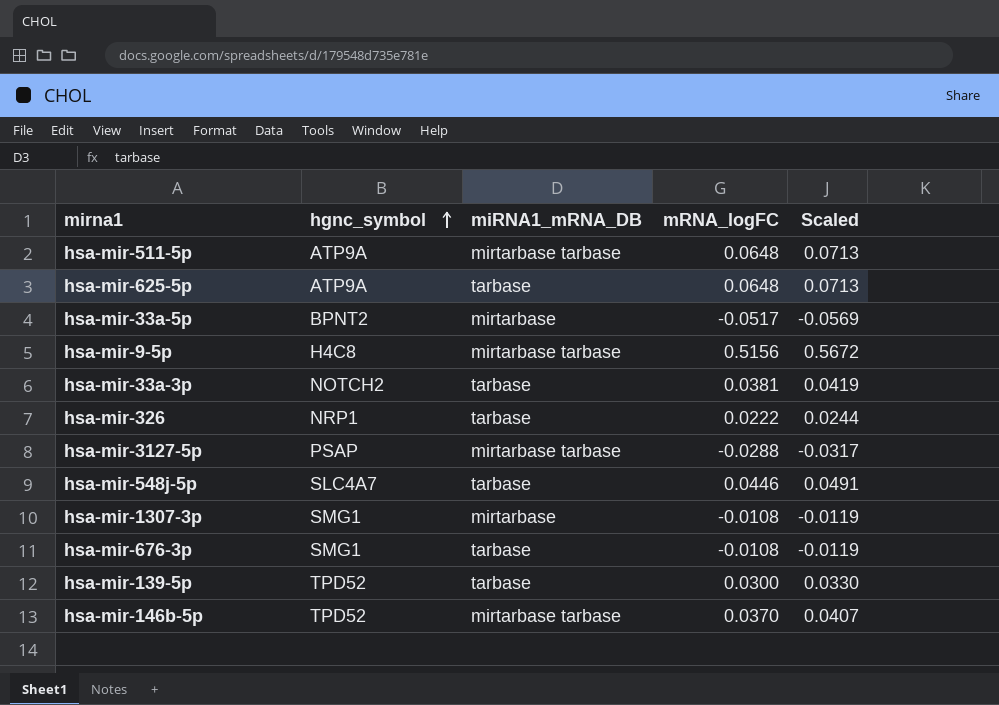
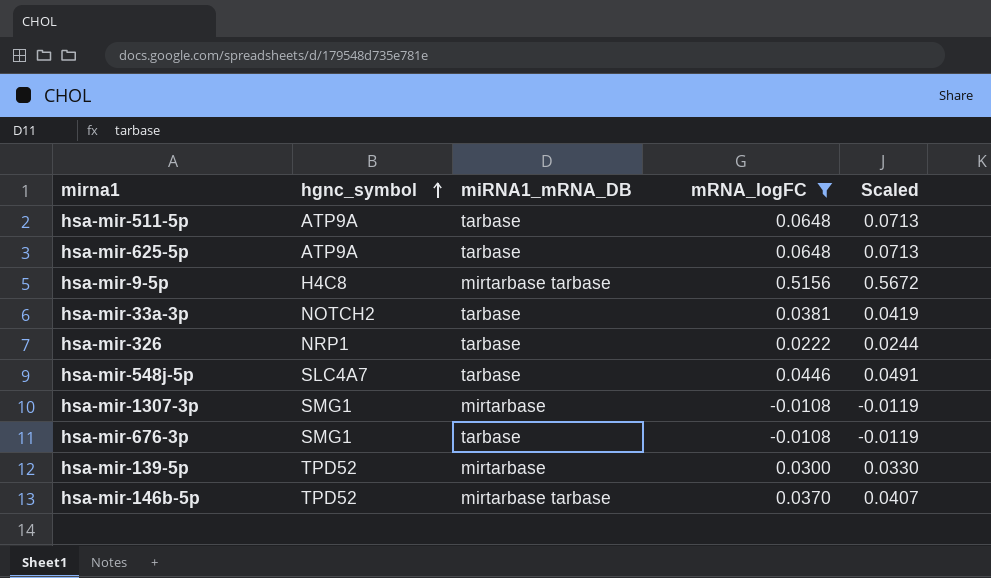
filter: none -> mRNA_logFC >= -0.0108
hsa-mir-511-5p | miRNA1_mRNA_DB: mirtarbase tarbase -> tarbase
hsa-mir-139-5p | miRNA1_mRNA_DB: tarbase -> mirtarbase

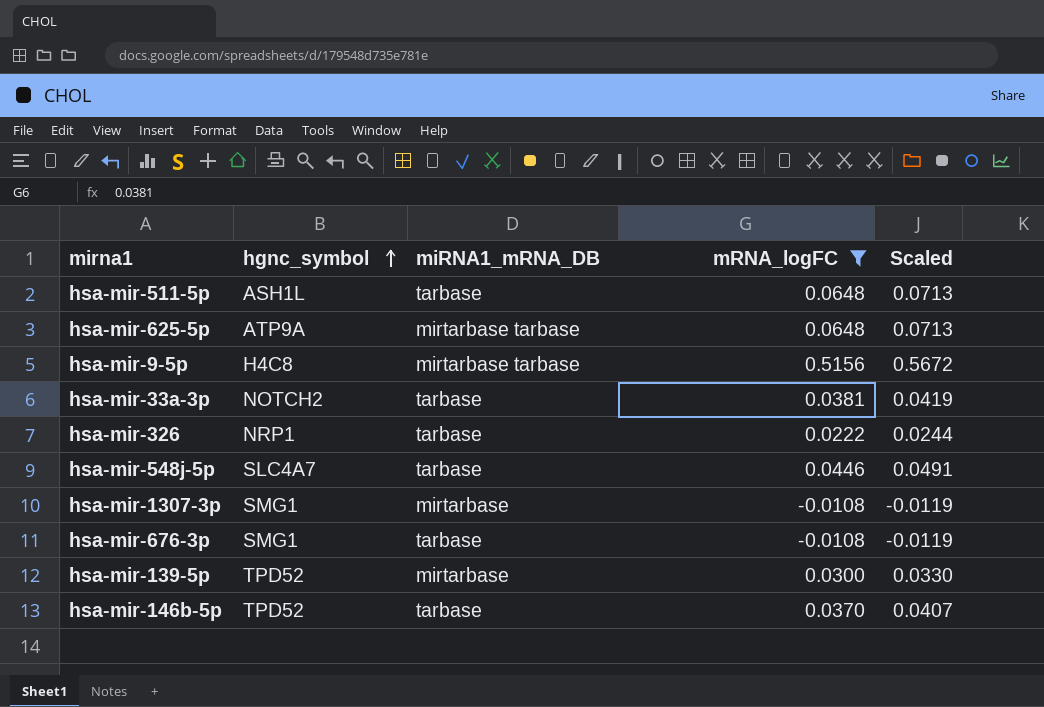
hsa-mir-511-5p | hgnc_symbol: ATP9A -> ASH1L
hsa-mir-625-5p | miRNA1_mRNA_DB: tarbase -> mirtarbase tarbase
hsa-mir-146b-5p | miRNA1_mRNA_DB: mirtarbase tarbase -> tarbase

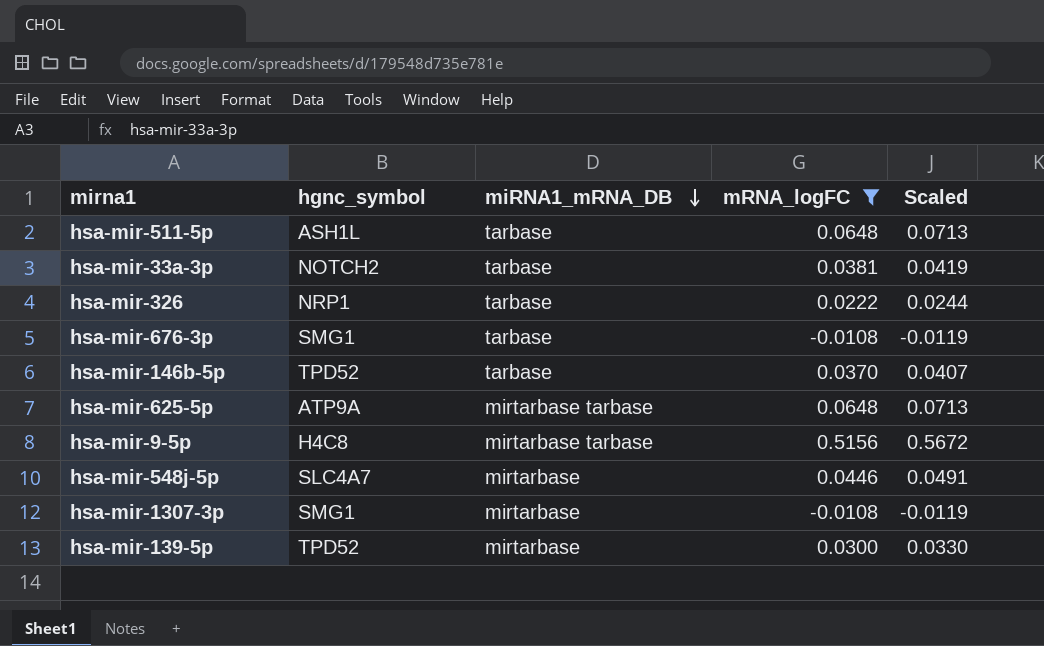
row order: hgnc_symbol ascending -> miRNA1_mRNA_DB descending
hsa-mir-548j-5p | miRNA1_mRNA_DB: tarbase -> mirtarbase

